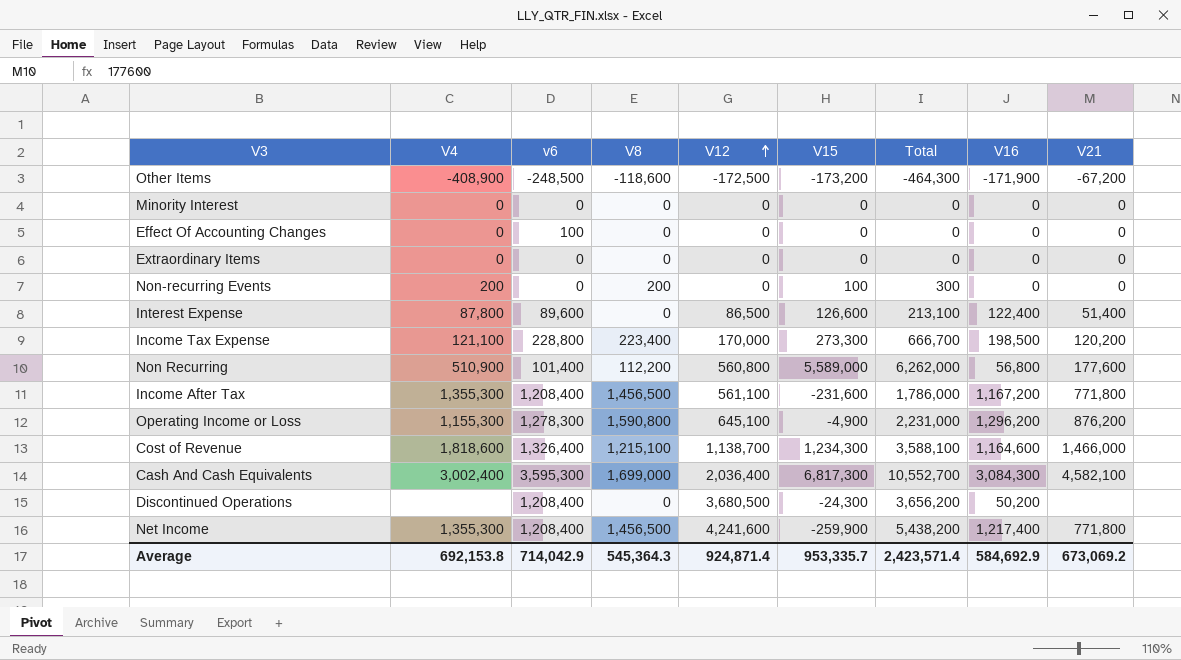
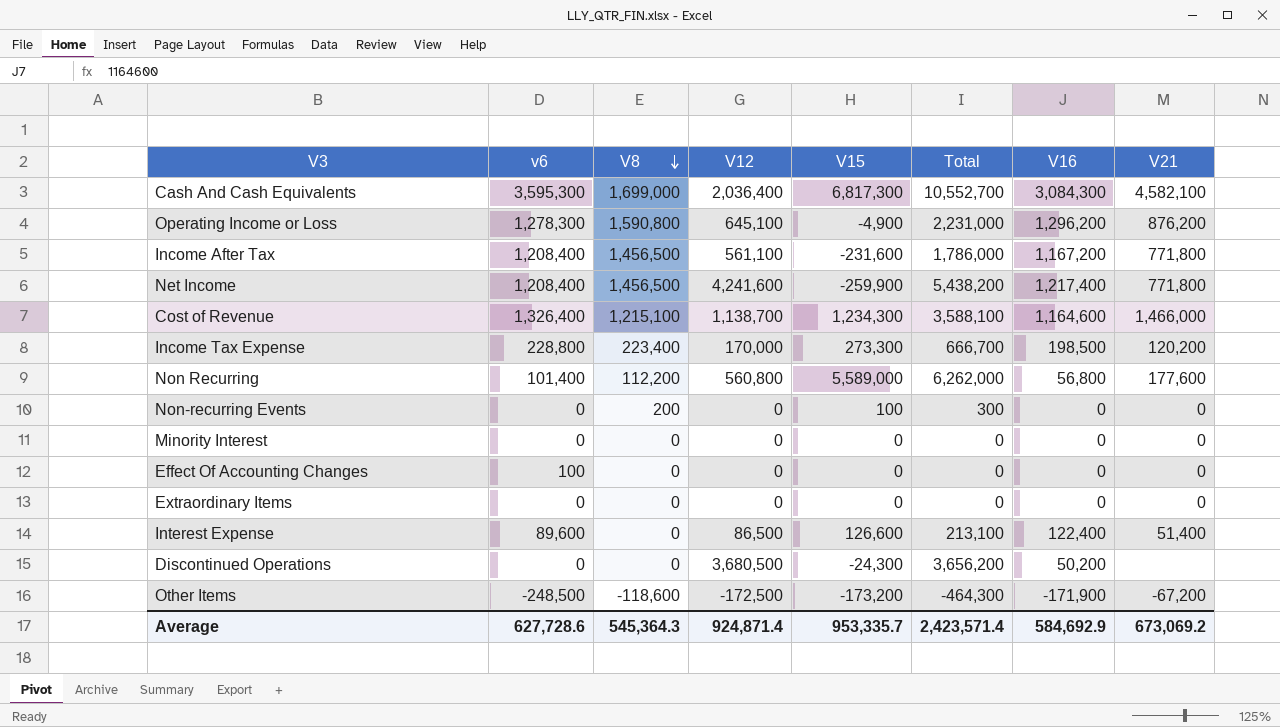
row order: V12 ascending -> V8 descending
column V4 | position: 2 -> none
Discontinued Operations | v6: 1,208,400 -> 0
Average | v6: 714,042.9 -> 627,728.6

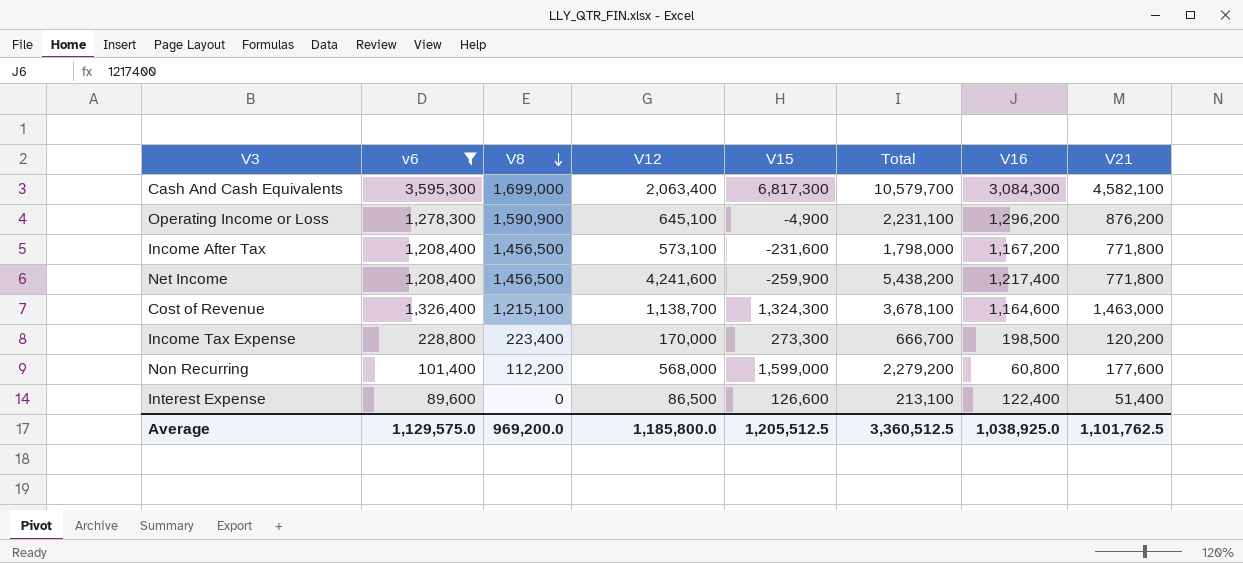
filter: none -> v6 >= 89,600
Cash And Cash Equivalents | V12: 2,036,400 -> 2,063,400
Cash And Cash Equivalents | Total: 10,552,700 -> 10,579,700
Operating Income or Loss | V8: 1,590,800 -> 1,590,900
Operating Income or Loss | Total: 2,231,000 -> 2,231,100
Income After Tax | V12: 561,100 -> 573,100
Income After Tax | Total: 1,786,000 -> 1,798,000
Cost of Revenue | V15: 1,234,300 -> 1,324,300
Cost of Revenue | Total: 3,588,100 -> 3,678,100
Cost of Revenue | V21: 1,466,000 -> 1,463,000
Non Recurring | V12: 560,800 -> 568,000
Non Recurring | V15: 5,589,000 -> 1,599,000
Non Recurring | Total: 6,262,000 -> 2,279,200
Non Recurring | V16: 56,800 -> 60,800
Average | v6: 627,728.6 -> 1,129,575.0
Average | V8: 545,364.3 -> 969,200.0
Average | V12: 924,871.4 -> 1,185,800.0
Average | V15: 953,335.7 -> 1,205,512.5
Average | Total: 2,423,571.4 -> 3,360,512.5
Average | V16: 584,692.9 -> 1,038,925.0
Average | V21: 673,069.2 -> 1,101,762.5

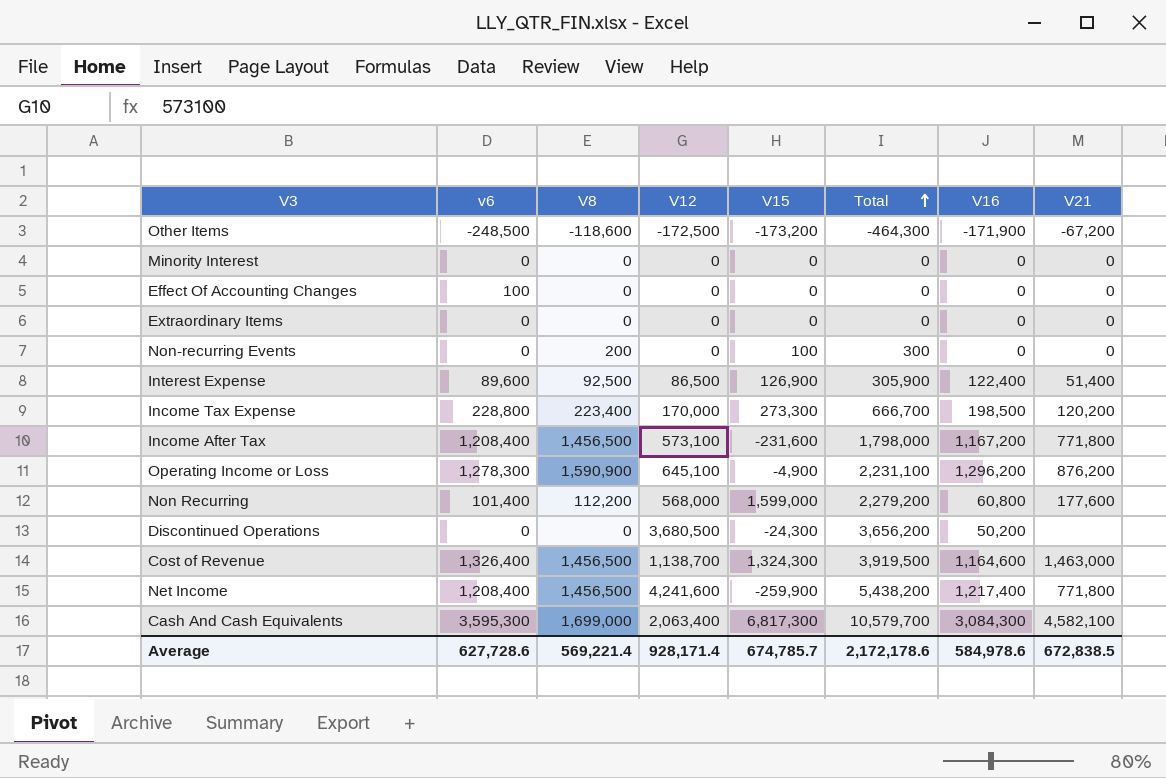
filter: v6 >= 89,600 -> none
row order: V8 descending -> Total ascending
Interest Expense | V8: 0 -> 92,500
Interest Expense | V15: 126,600 -> 126,900
Interest Expense | Total: 213,100 -> 305,900
Cost of Revenue | V8: 1,215,100 -> 1,456,500
Cost of Revenue | Total: 3,678,100 -> 3,919,500
Average | v6: 1,129,575.0 -> 627,728.6
Average | V8: 969,200.0 -> 569,221.4
Average | V12: 1,185,800.0 -> 928,171.4
Average | V15: 1,205,512.5 -> 674,785.7
Average | Total: 3,360,512.5 -> 2,172,178.6
Average | V16: 1,038,925.0 -> 584,978.6
Average | V21: 1,101,762.5 -> 672,838.5

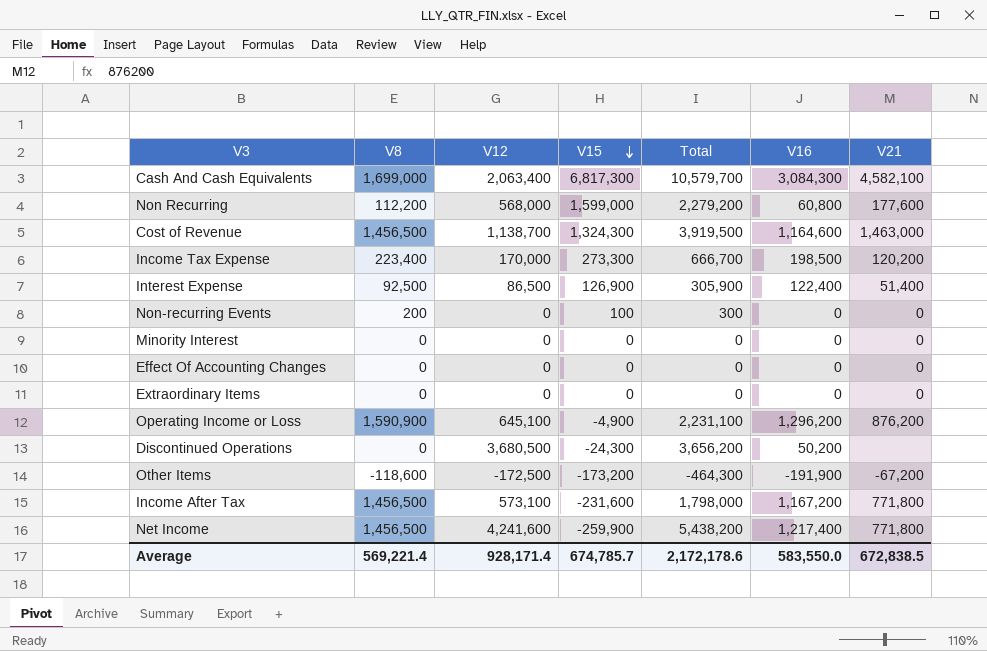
row order: Total ascending -> V15 descending
column v6 | position: 2 -> none
Other Items | V16: -171,900 -> -191,900
Average | V16: 584,978.6 -> 583,550.0

